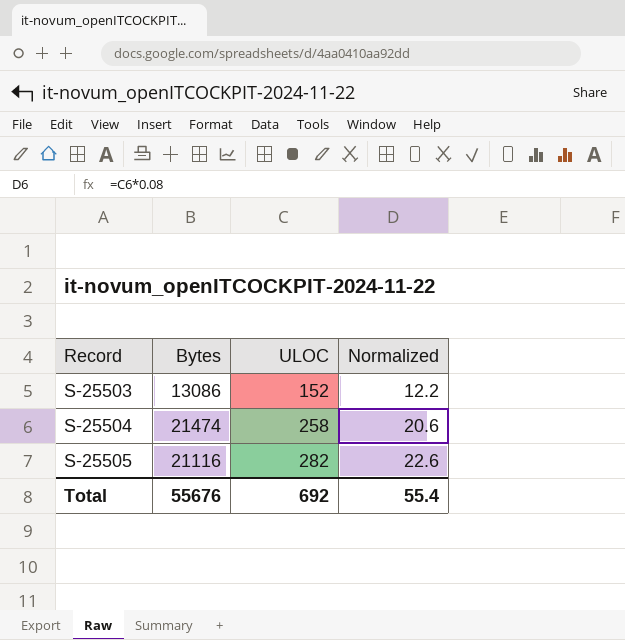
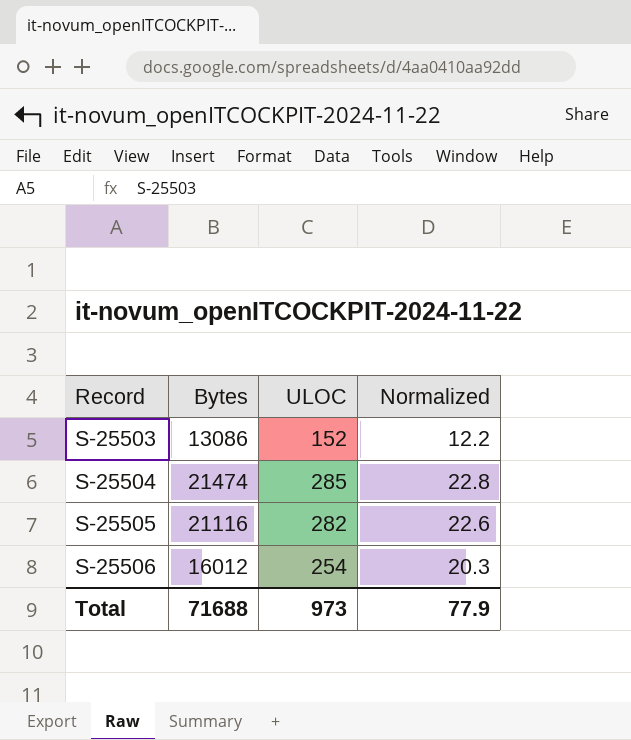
S-25504 | ULOC: 258 -> 285
S-25504 | Normalized: 20.6 -> 22.8
row S-25506: none -> 16012 | 254 | 20.3
Total | Bytes: 55676 -> 71688
Total | ULOC: 692 -> 973
Total | Normalized: 55.4 -> 77.9

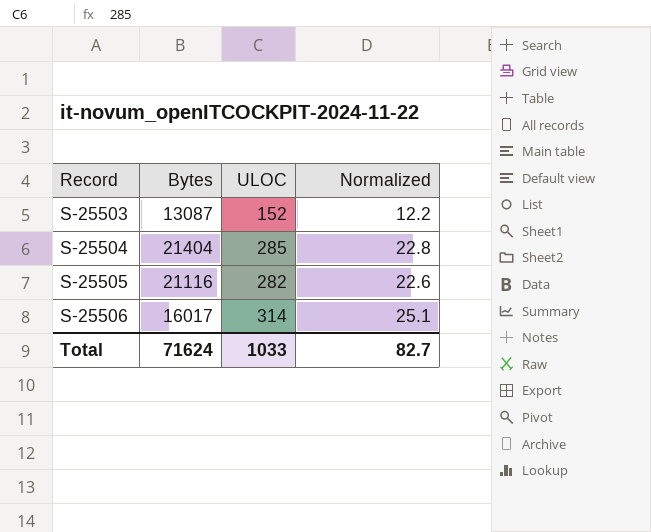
S-25503 | Bytes: 13086 -> 13087
S-25504 | Bytes: 21474 -> 21404
S-25506 | Bytes: 16012 -> 16017
S-25506 | ULOC: 254 -> 314
S-25506 | Normalized: 20.3 -> 25.1
Total | Bytes: 71688 -> 71624
Total | ULOC: 973 -> 1033
Total | Normalized: 77.9 -> 82.7

